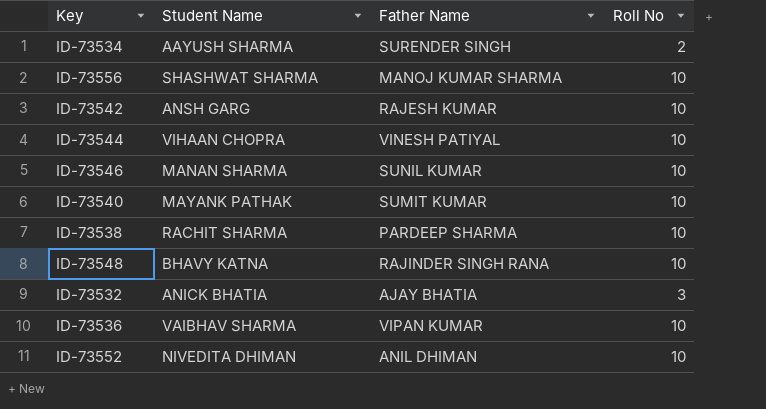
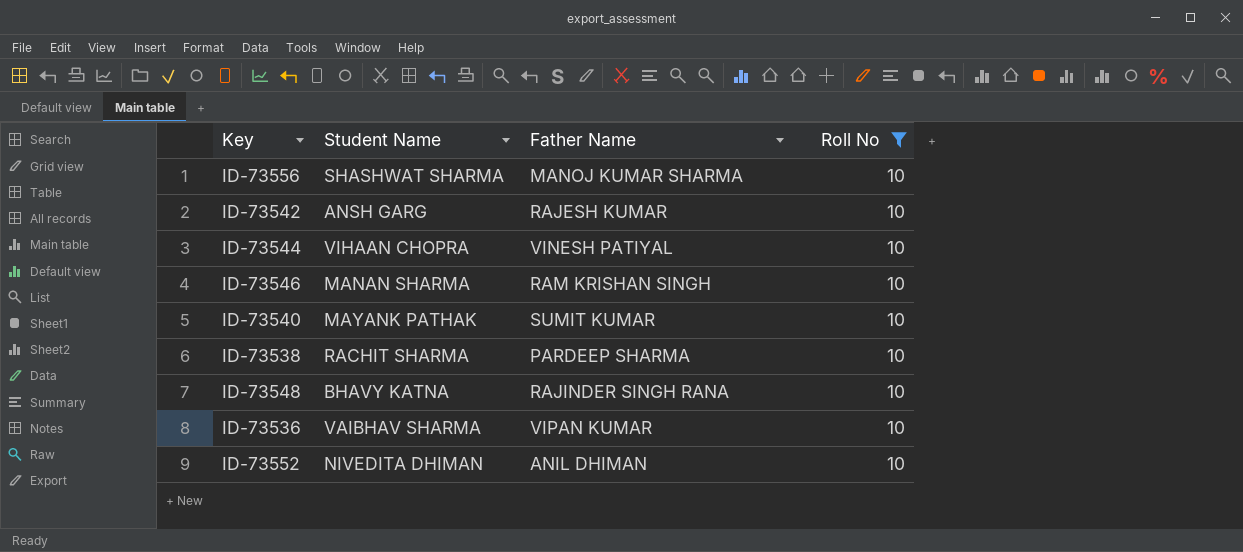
filter: none -> Roll No = 10
ID-73546 | Father Name: SUNIL KUMAR -> RAM KRISHAN SINGH

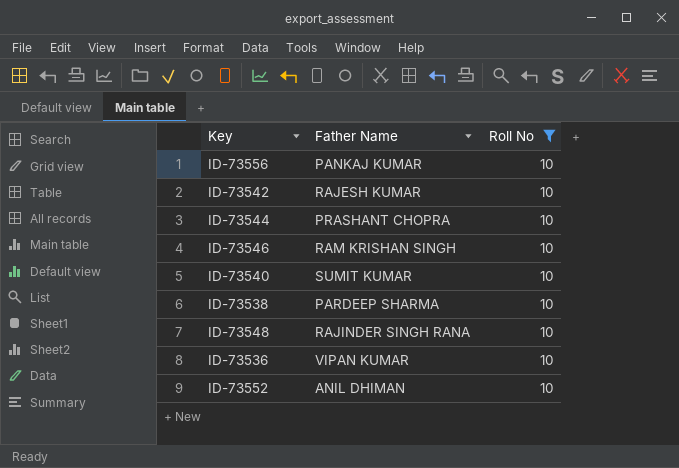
column Student Name | position: 2 -> none
ID-73556 | Father Name: MANOJ KUMAR SHARMA -> PANKAJ KUMAR
ID-73544 | Father Name: VINESH PATIYAL -> PRASHANT CHOPRA

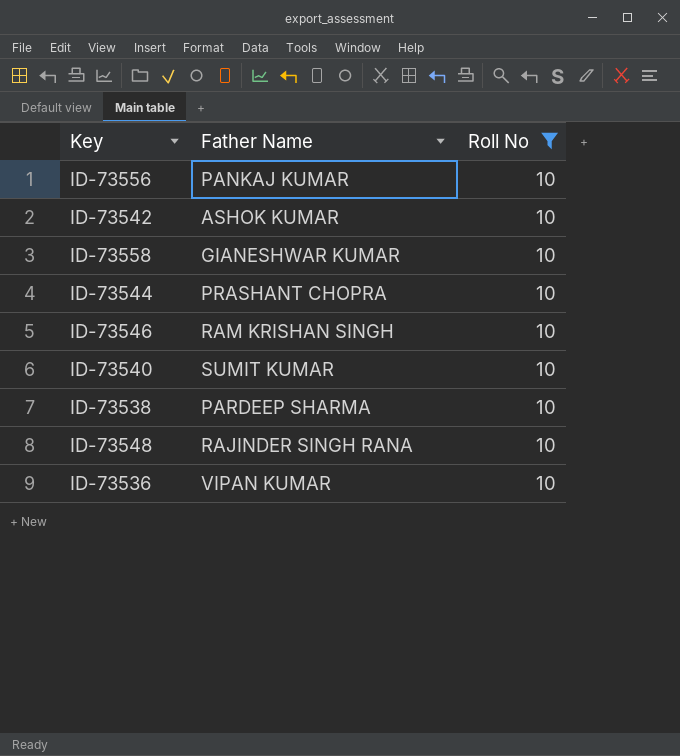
row ID-73552: ANIL DHIMAN | 10 -> none
ID-73542 | Father Name: RAJESH KUMAR -> ASHOK KUMAR
row ID-73558: none -> GIANESHWAR KUMAR | 10

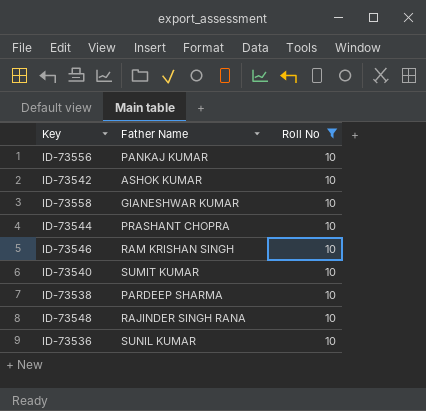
ID-73536 | Father Name: VIPAN KUMAR -> SUNIL KUMAR

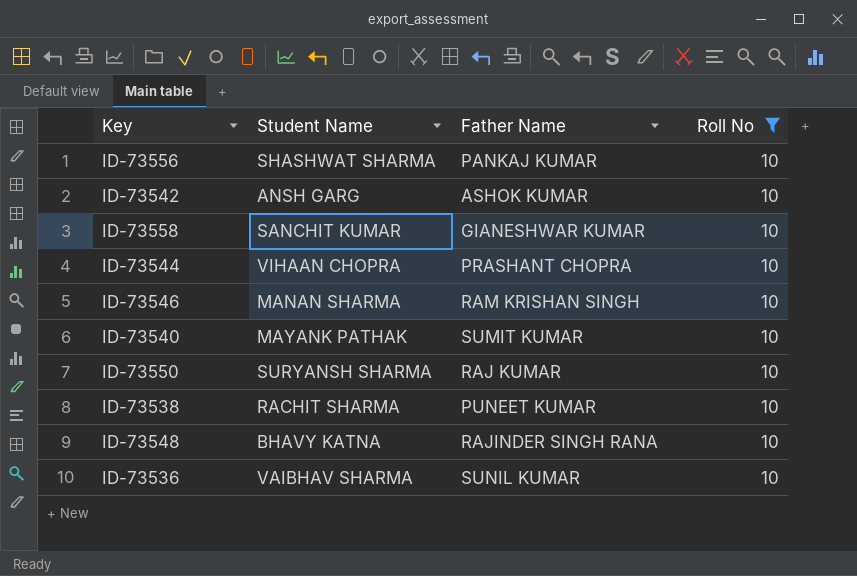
column Student Name | position: none -> 2
row ID-73550: none -> SURYANSH SHARMA | RAJ KUMAR | 10
ID-73538 | Father Name: PARDEEP SHARMA -> PUNEET KUMAR

